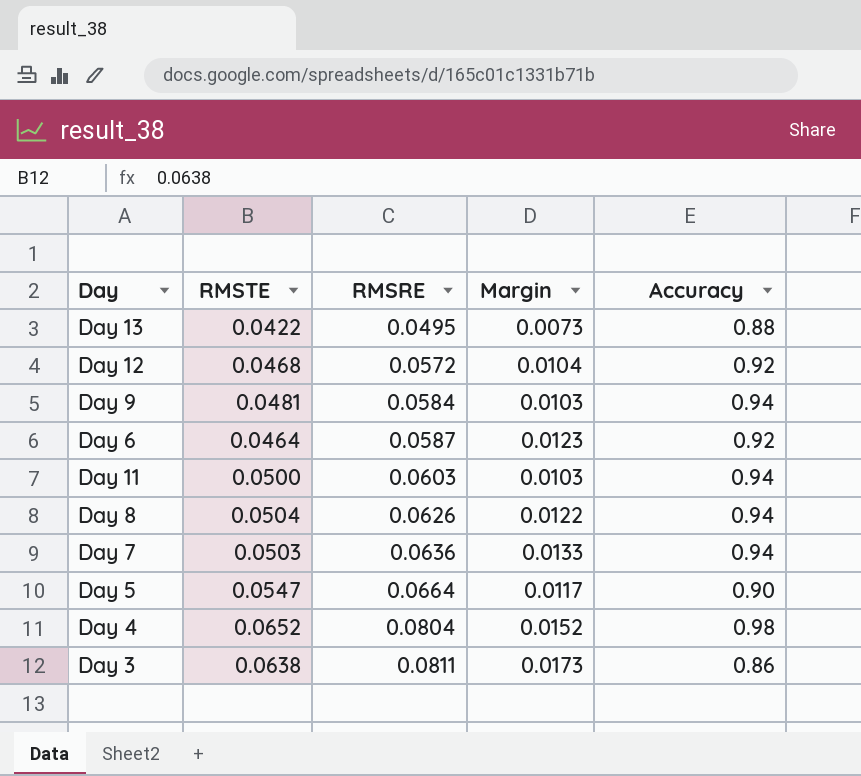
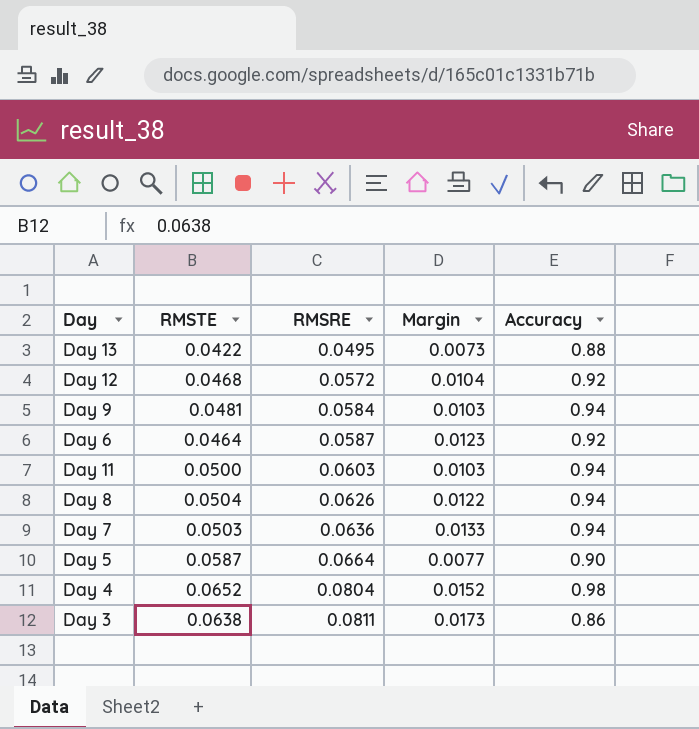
Day 5 | RMSTE: 0.0547 -> 0.0587
Day 5 | Margin: 0.0117 -> 0.0077

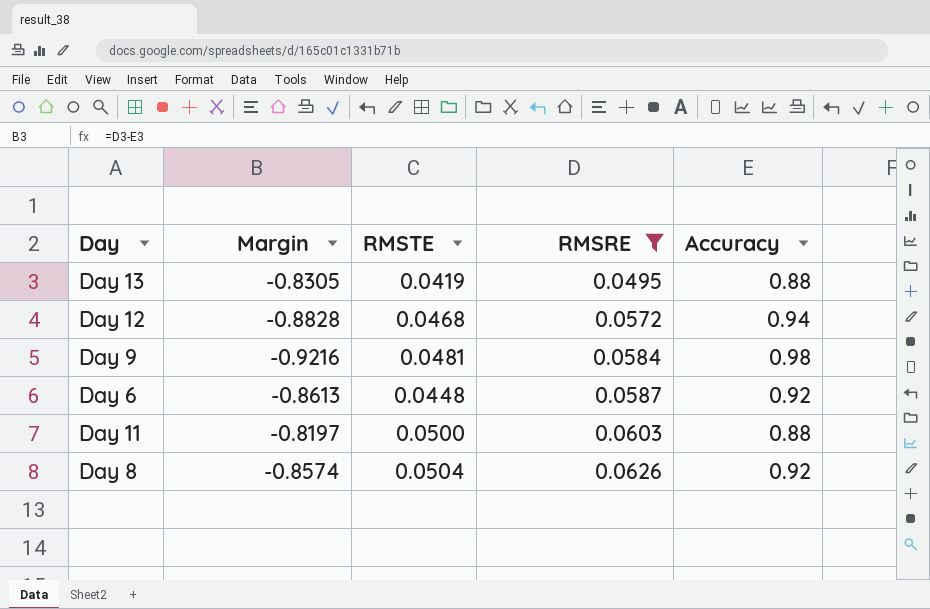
filter: none -> RMSRE <= 0.0626
column Margin | formula: [RMSRE] - [RMSTE] -> [RMSRE] - [Accuracy]
column Margin | position: 4 -> 2
Day 13 | RMSTE: 0.0422 -> 0.0419
Day 12 | Accuracy: 0.92 -> 0.94
Day 9 | Accuracy: 0.94 -> 0.98
Day 6 | RMSTE: 0.0464 -> 0.0448
Day 11 | Accuracy: 0.94 -> 0.88
Day 8 | Accuracy: 0.94 -> 0.92

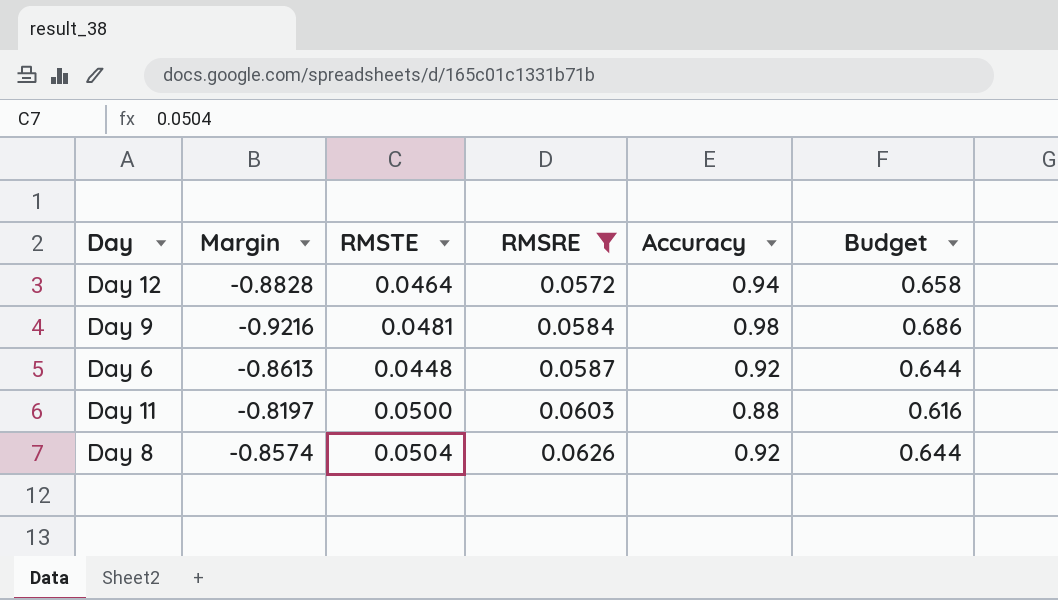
column Budget | formula: none -> [Accuracy] * 0.7
row Day 13: -0.8305 | 0.0419 | 0.0495 | 0.88 -> none
Day 12 | RMSTE: 0.0468 -> 0.0464

